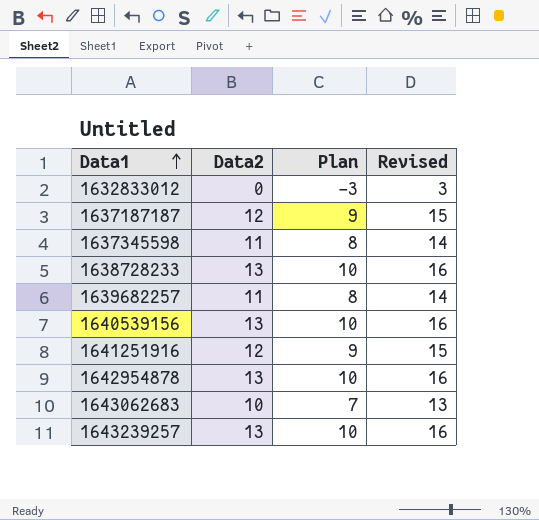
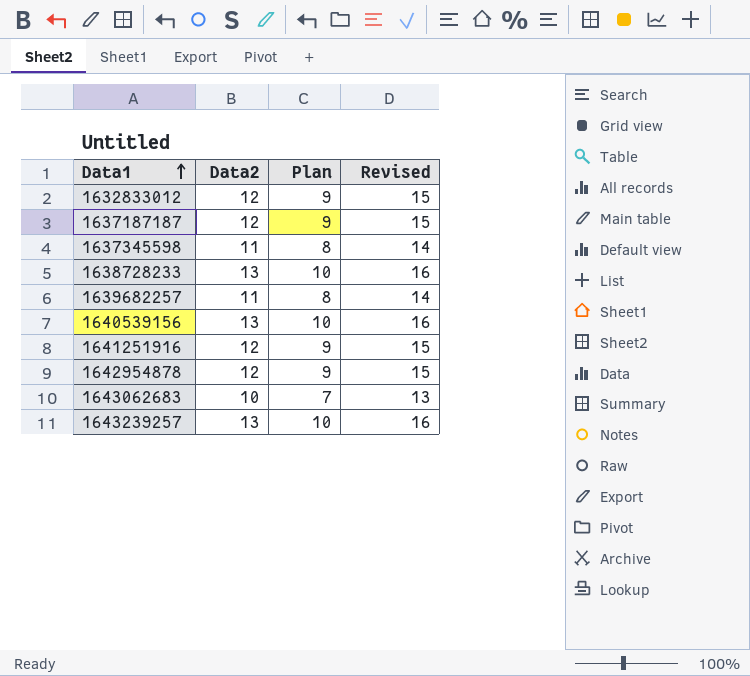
1632833012 | Data2: 0 -> 12
1632833012 | Plan: -3 -> 9
1632833012 | Revised: 3 -> 15
1642954878 | Data2: 13 -> 12
1642954878 | Plan: 10 -> 9
1642954878 | Revised: 16 -> 15

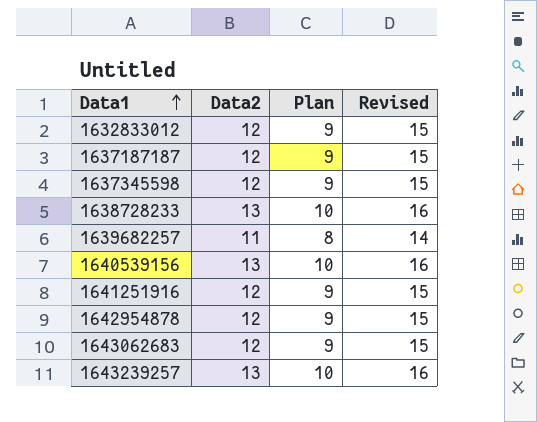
1637345598 | Data2: 11 -> 12
1637345598 | Plan: 8 -> 9
1637345598 | Revised: 14 -> 15
1643062683 | Data2: 10 -> 12
1643062683 | Plan: 7 -> 9
1643062683 | Revised: 13 -> 15

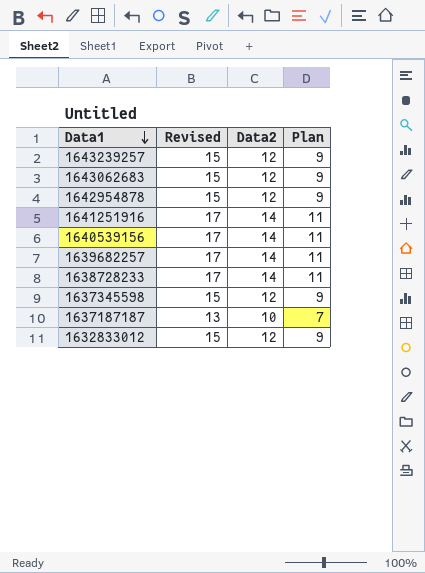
row order: Data1 ascending -> Data1 descending
column Revised | position: 4 -> 2
1643239257 | Revised: 16 -> 15
1643239257 | Data2: 13 -> 12
1643239257 | Plan: 10 -> 9
1641251916 | Revised: 15 -> 17
1641251916 | Data2: 12 -> 14
1641251916 | Plan: 9 -> 11
1640539156 | Revised: 16 -> 17
1640539156 | Data2: 13 -> 14
1640539156 | Plan: 10 -> 11
1639682257 | Revised: 14 -> 17
1639682257 | Data2: 11 -> 14
1639682257 | Plan: 8 -> 11
1638728233 | Revised: 16 -> 17
1638728233 | Data2: 13 -> 14
1638728233 | Plan: 10 -> 11
1637187187 | Revised: 15 -> 13
1637187187 | Data2: 12 -> 10
1637187187 | Plan: 9 -> 7

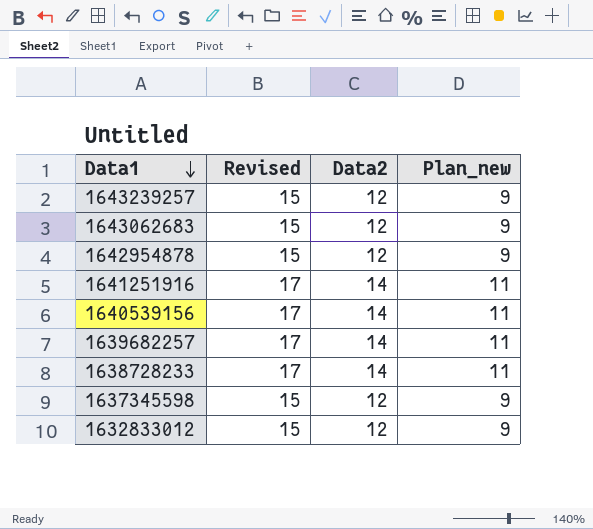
column name: Plan -> Plan_new
row 1637187187: 13 | 10 | 7 -> none

